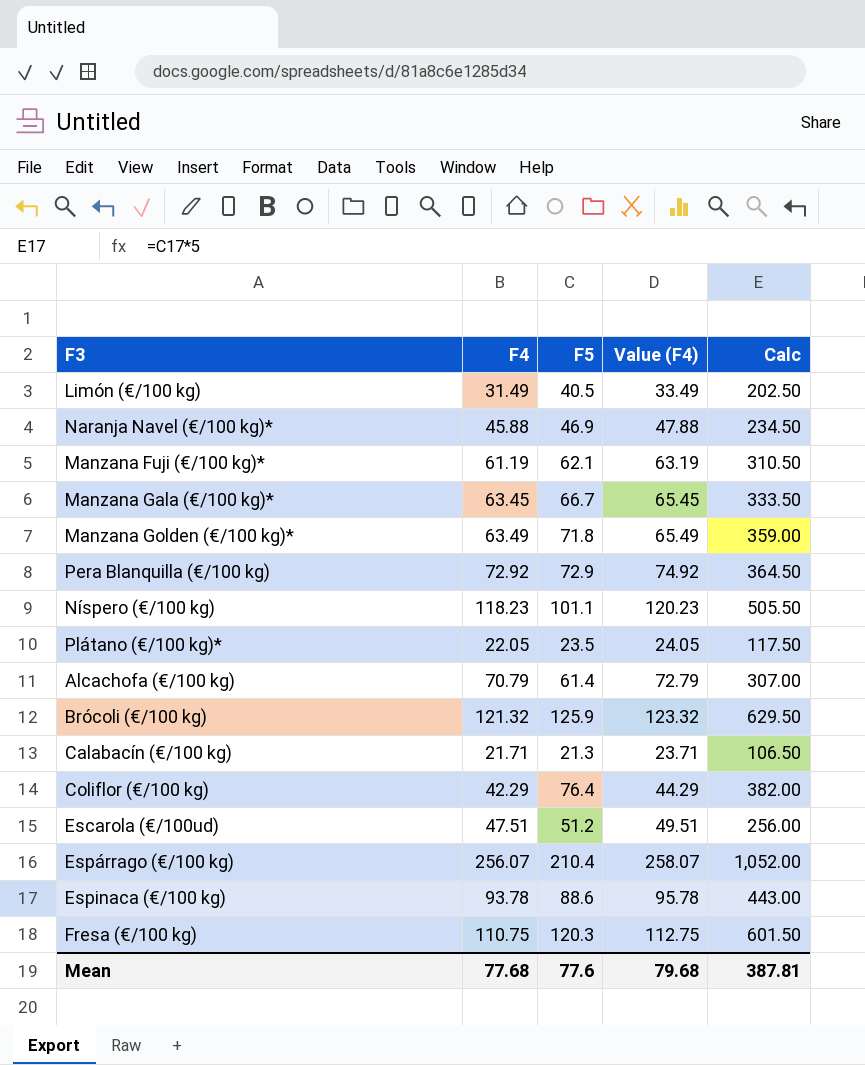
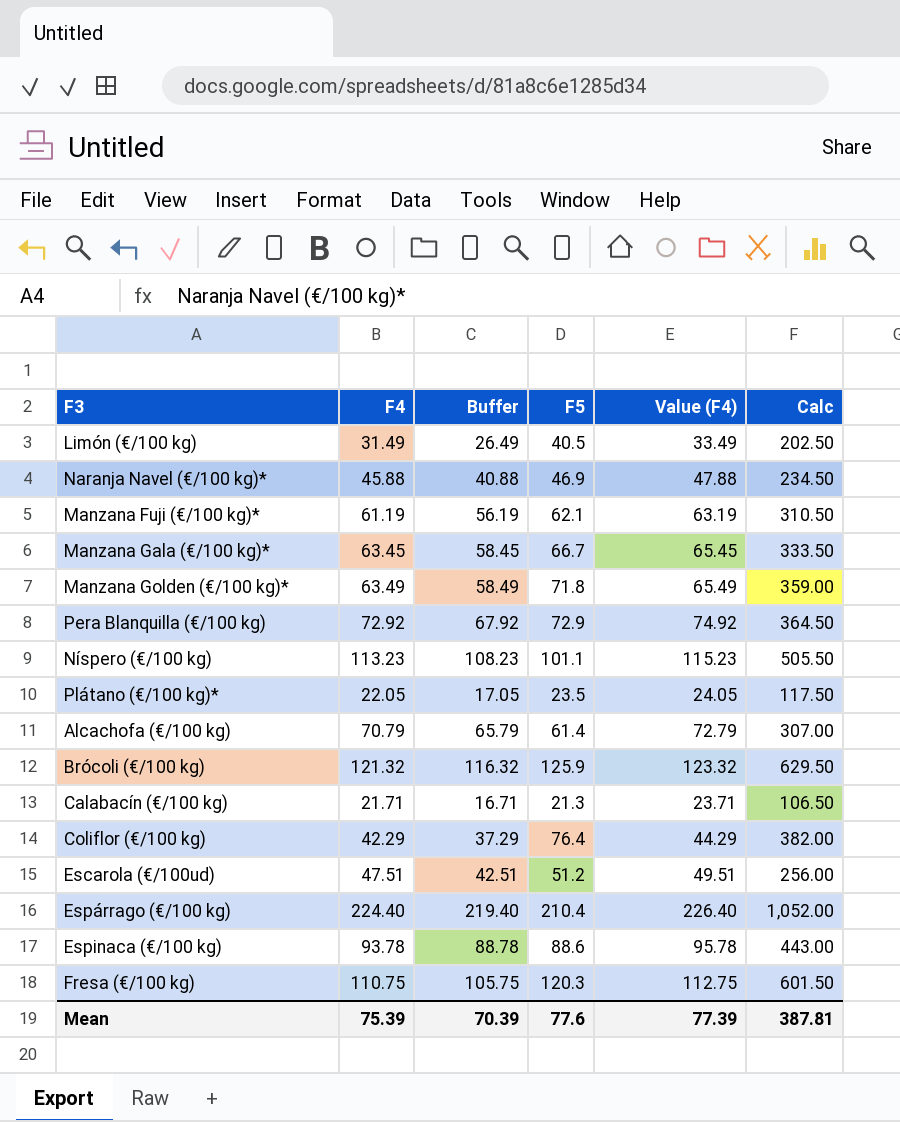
column Buffer | formula: none -> [F4] - 5
Níspero (€/100 kg) | F4: 118.23 -> 113.23
Níspero (€/100 kg) | Value (F4): 120.23 -> 115.23
Espárrago (€/100 kg) | F4: 256.07 -> 224.40
Espárrago (€/100 kg) | Value (F4): 258.07 -> 226.40
Mean | F4: 77.68 -> 75.39
Mean | Value (F4): 79.68 -> 77.39

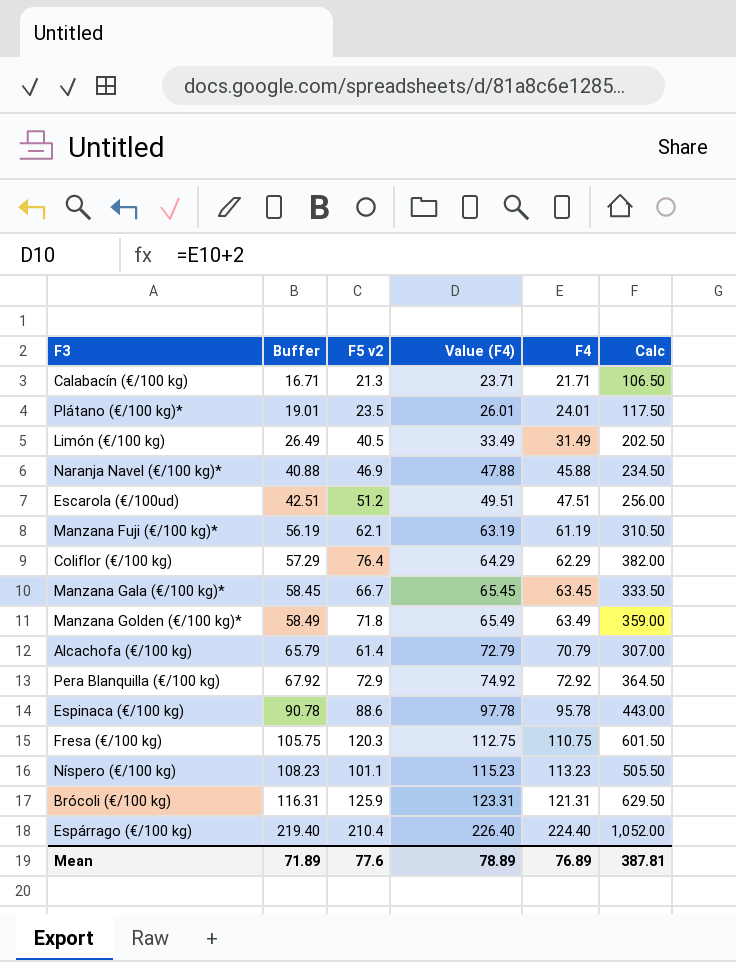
row order: none -> Buffer ascending
column name: F5 -> F5 v2
column F4 | position: 2 -> 5
Plátano (€/100 kg)* | Buffer: 17.05 -> 19.01
Plátano (€/100 kg)* | Value (F4): 24.05 -> 26.01
Plátano (€/100 kg)* | F4: 22.05 -> 24.01
Coliflor (€/100 kg) | Buffer: 37.29 -> 57.29
Coliflor (€/100 kg) | Value (F4): 44.29 -> 64.29
Coliflor (€/100 kg) | F4: 42.29 -> 62.29
Espinaca (€/100 kg) | Buffer: 88.78 -> 90.78
Espinaca (€/100 kg) | Value (F4): 95.78 -> 97.78
Espinaca (€/100 kg) | F4: 93.78 -> 95.78
Brócoli (€/100 kg) | Buffer: 116.32 -> 116.31
Brócoli (€/100 kg) | Value (F4): 123.32 -> 123.31
Brócoli (€/100 kg) | F4: 121.32 -> 121.31
Mean | Buffer: 70.39 -> 71.89
Mean | Value (F4): 77.39 -> 78.89
Mean | F4: 75.39 -> 76.89

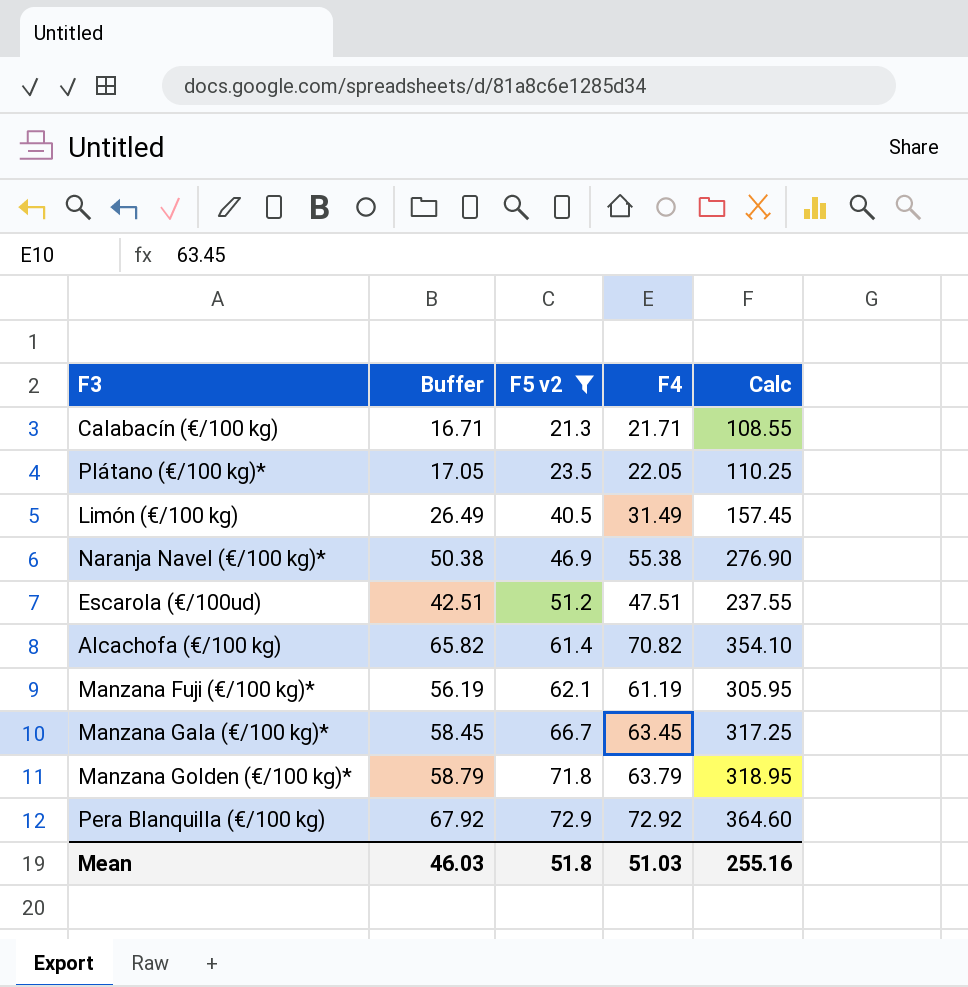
filter: none -> F5 v2 <= 72.9
row order: Buffer ascending -> F5 v2 ascending
column Value (F4) | formula: [F4] + 2 -> none
column Calc | formula: [F5 v2] * 5 -> [F4] * 5
Plátano (€/100 kg)* | Buffer: 19.01 -> 17.05
Plátano (€/100 kg)* | F4: 24.01 -> 22.05
Naranja Navel (€/100 kg)* | Buffer: 40.88 -> 50.38
Naranja Navel (€/100 kg)* | F4: 45.88 -> 55.38
Alcachofa (€/100 kg) | Buffer: 65.79 -> 65.82
Alcachofa (€/100 kg) | F4: 70.79 -> 70.82
Manzana Golden (€/100 kg)* | Buffer: 58.49 -> 58.79
Manzana Golden (€/100 kg)* | F4: 63.49 -> 63.79
Mean | Buffer: 71.89 -> 46.03
Mean | F5 v2: 77.6 -> 51.8
Mean | F4: 76.89 -> 51.03
Mean | Calc: 387.81 -> 255.16

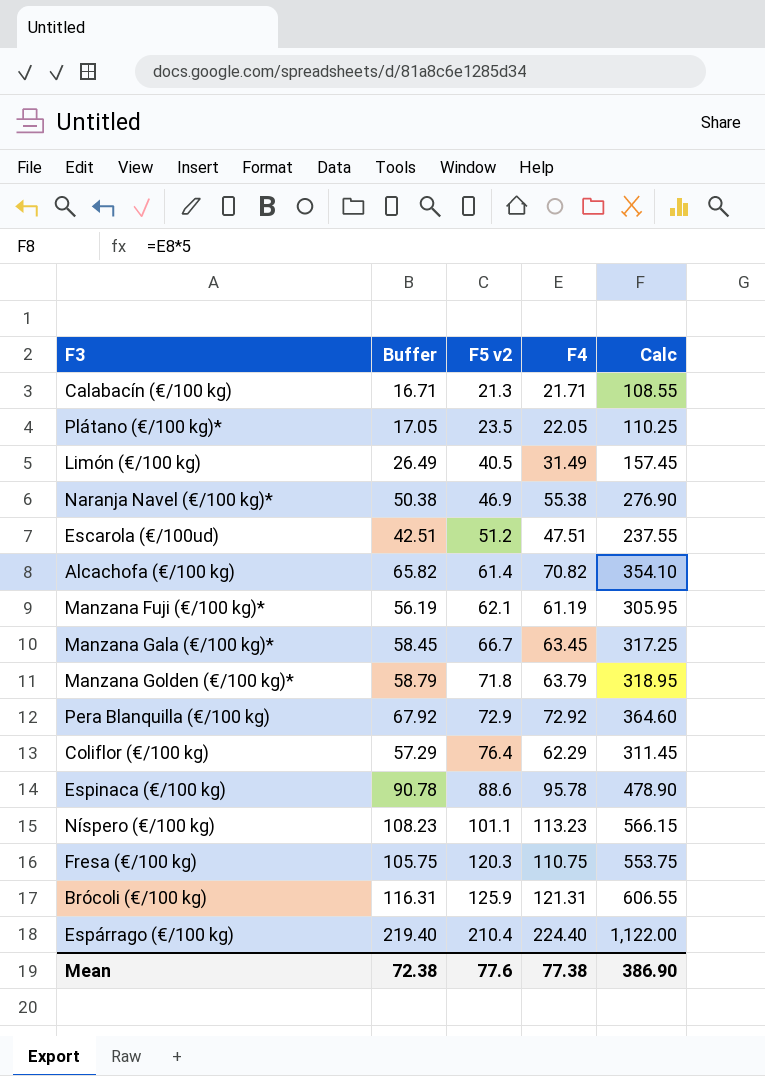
filter: F5 v2 <= 72.9 -> none
Mean | Buffer: 46.03 -> 72.38
Mean | F5 v2: 51.8 -> 77.6
Mean | F4: 51.03 -> 77.38
Mean | Calc: 255.16 -> 386.90

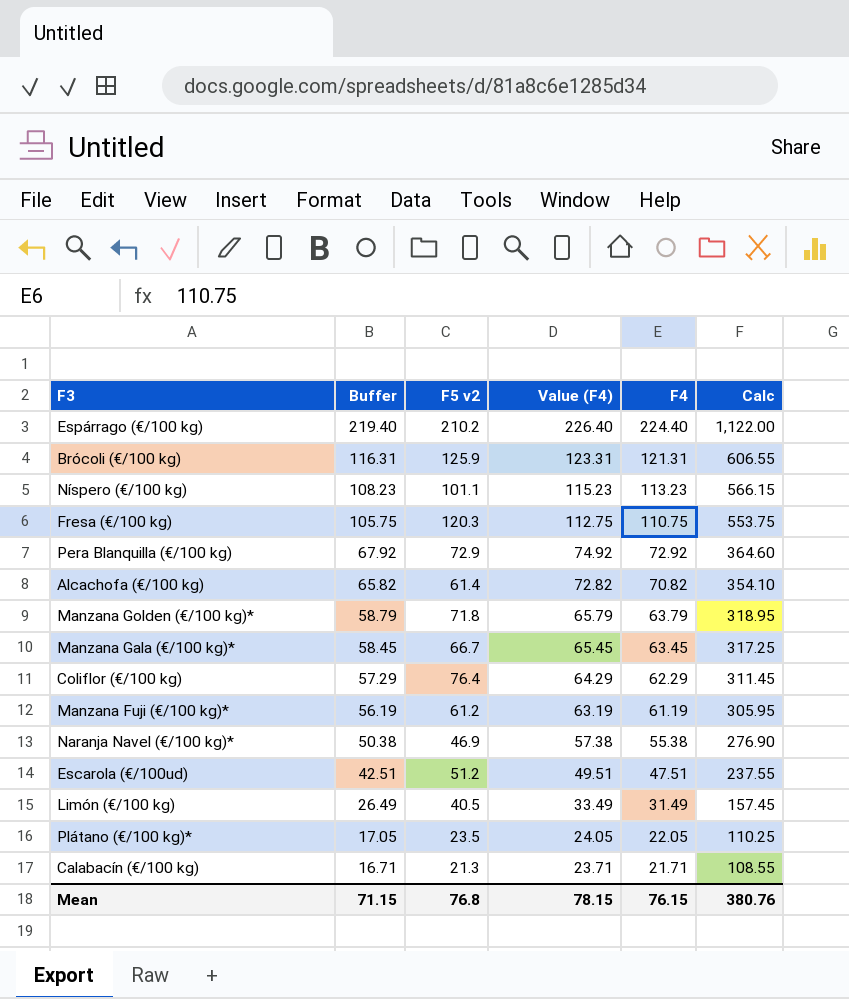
row order: F5 v2 ascending -> Buffer descending
column Value (F4) | formula: none -> [F4] + 2
row Espinaca (€/100 kg): 90.78 | 88.6 | 95.78 | 478.90 -> none
Espárrago (€/100 kg) | F5 v2: 210.4 -> 210.2
Manzana Fuji (€/100 kg)* | F5 v2: 62.1 -> 61.2
Mean | Buffer: 72.38 -> 71.15
Mean | F5 v2: 77.6 -> 76.8
Mean | F4: 77.38 -> 76.15
Mean | Calc: 386.90 -> 380.76

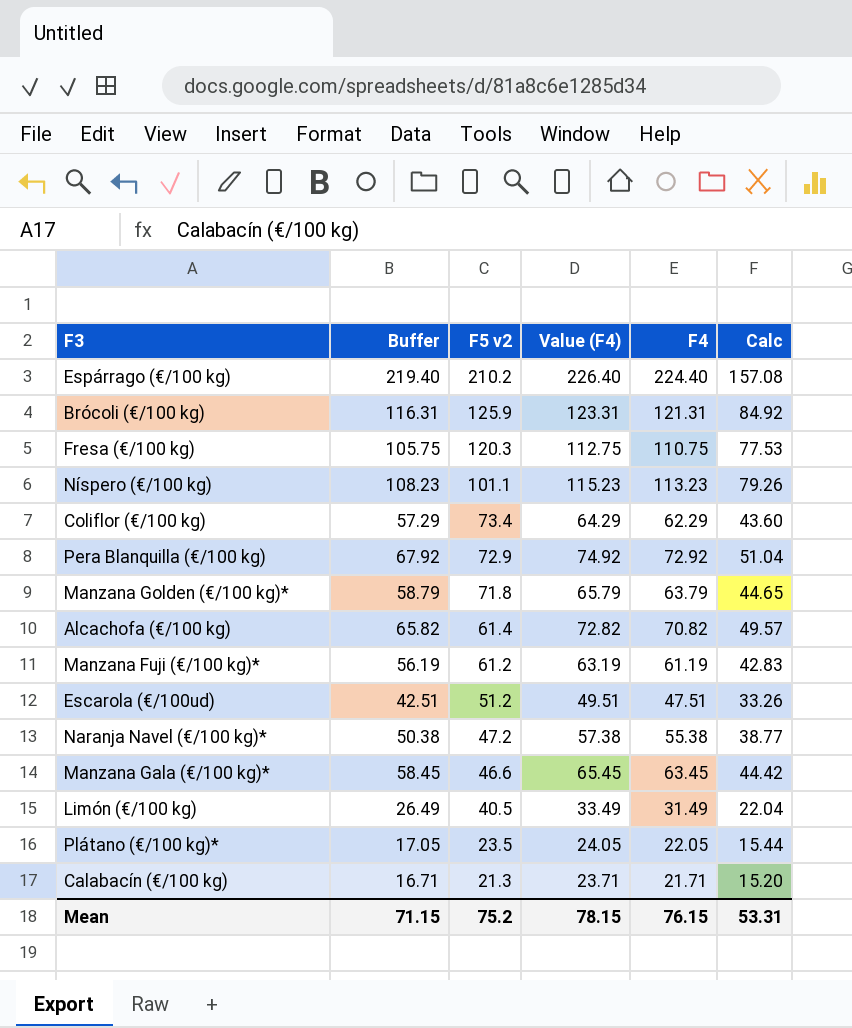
row order: Buffer descending -> F5 v2 descending
column Calc | formula: [F4] * 5 -> [F4] * 0.7
Coliflor (€/100 kg) | F5 v2: 76.4 -> 73.4
Naranja Navel (€/100 kg)* | F5 v2: 46.9 -> 47.2
Manzana Gala (€/100 kg)* | F5 v2: 66.7 -> 46.6
Mean | F5 v2: 76.8 -> 75.2
Mean | Calc: 380.76 -> 53.31

